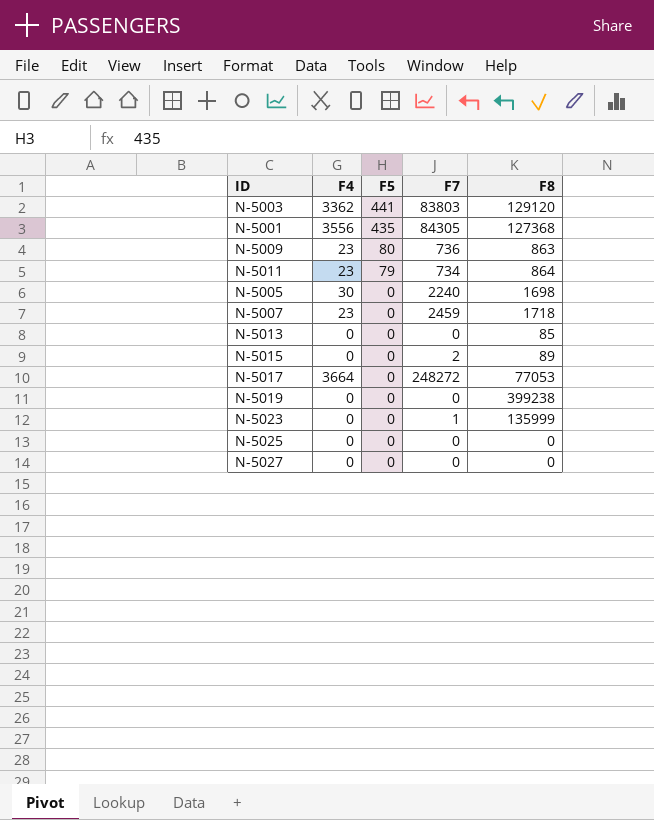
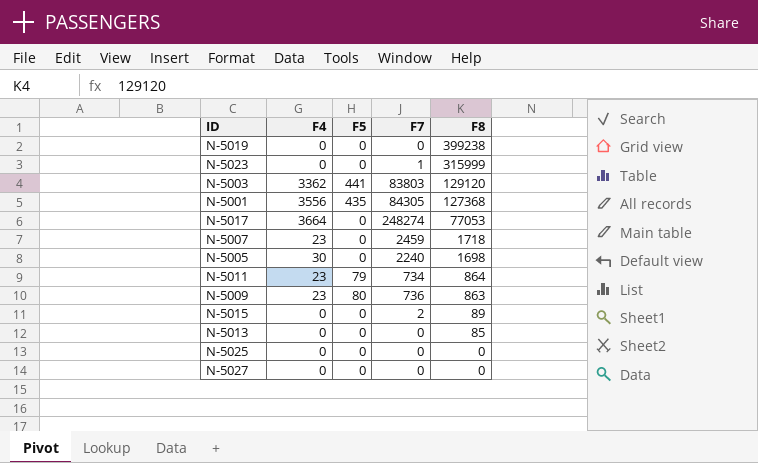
row order: F5 descending -> F8 descending
N-5023 | F8: 135999 -> 315999
N-5017 | F7: 248272 -> 248274

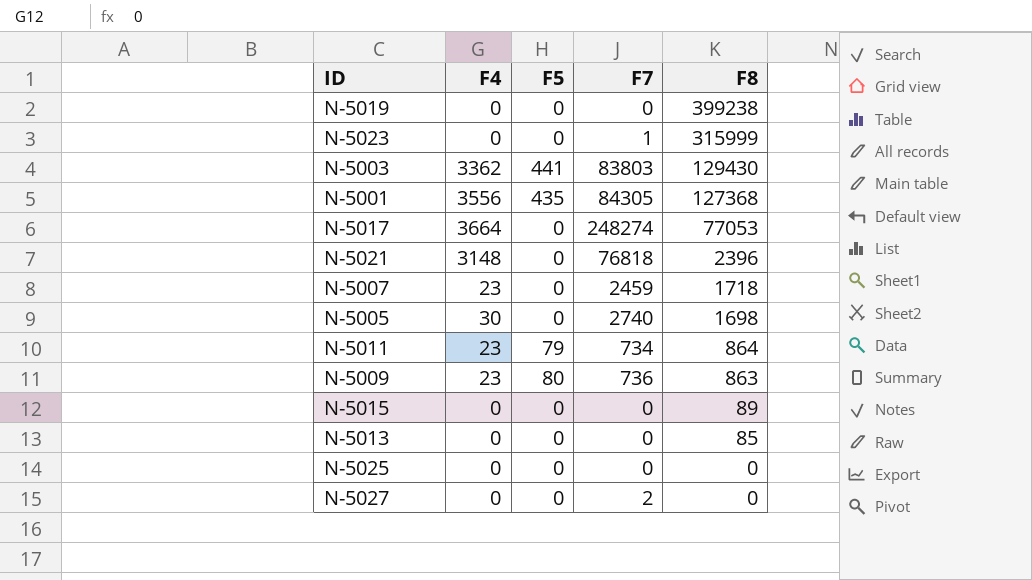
N-5003 | F8: 129120 -> 129430
row N-5021: none -> 3148 | 0 | 76818 | 2396
N-5005 | F7: 2240 -> 2740
N-5015 | F7: 2 -> 0
N-5027 | F7: 0 -> 2

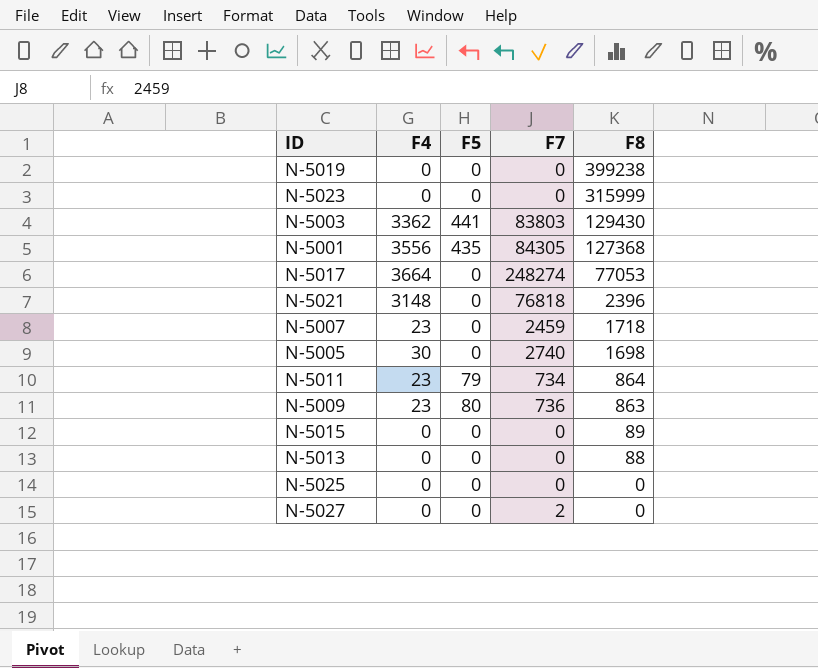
N-5023 | F7: 1 -> 0
N-5013 | F8: 85 -> 88

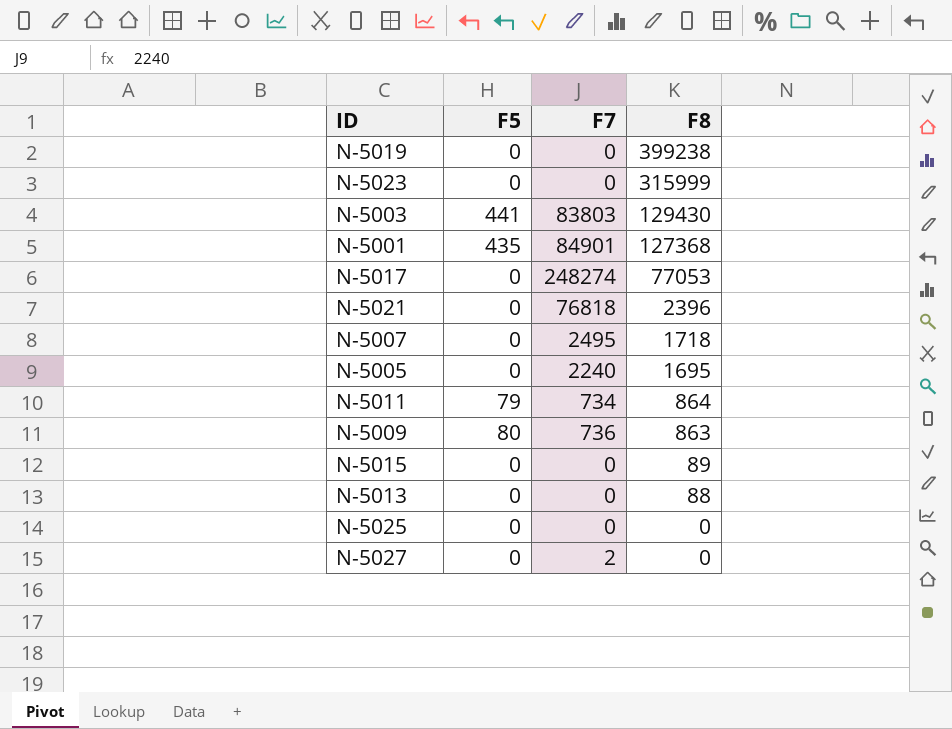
column F4 | position: 2 -> none
N-5001 | F7: 84305 -> 84901
N-5007 | F7: 2459 -> 2495
N-5005 | F7: 2740 -> 2240
N-5005 | F8: 1698 -> 1695

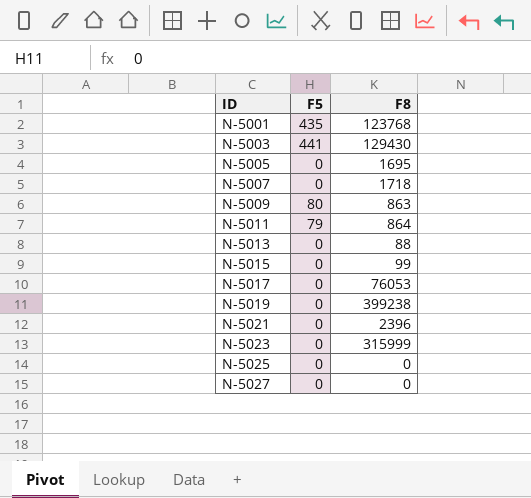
row order: F8 descending -> ID ascending
column F7 | position: 3 -> none
N-5001 | F8: 127368 -> 123768
N-5015 | F8: 89 -> 99
N-5017 | F8: 77053 -> 76053

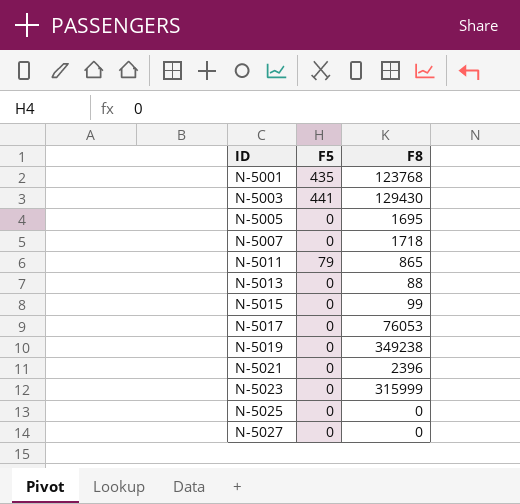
row N-5009: 80 | 863 -> none
N-5011 | F8: 864 -> 865
N-5019 | F8: 399238 -> 349238

